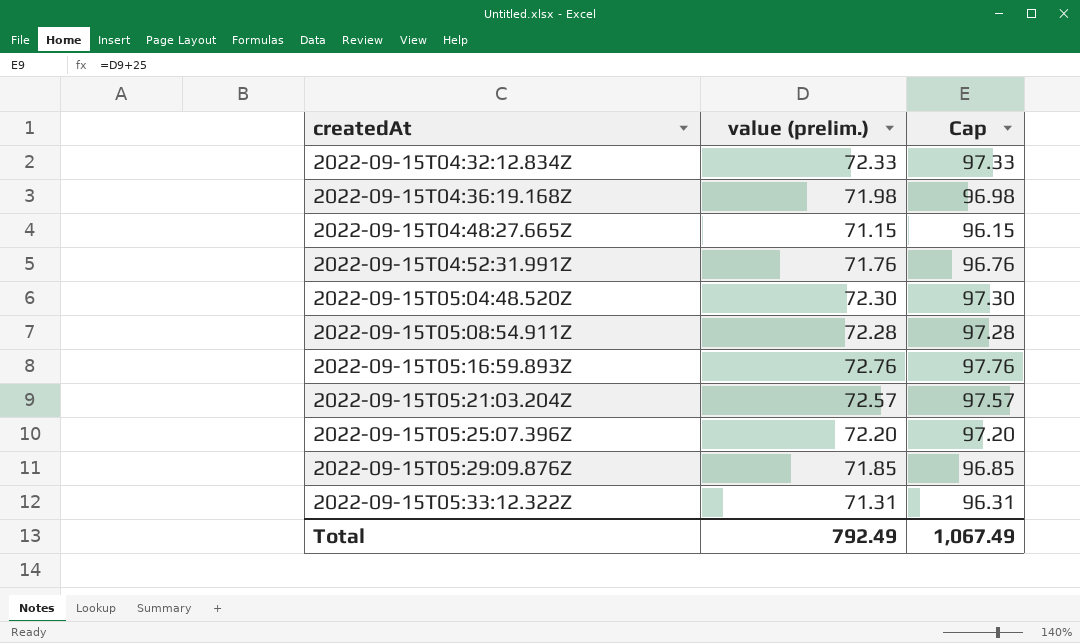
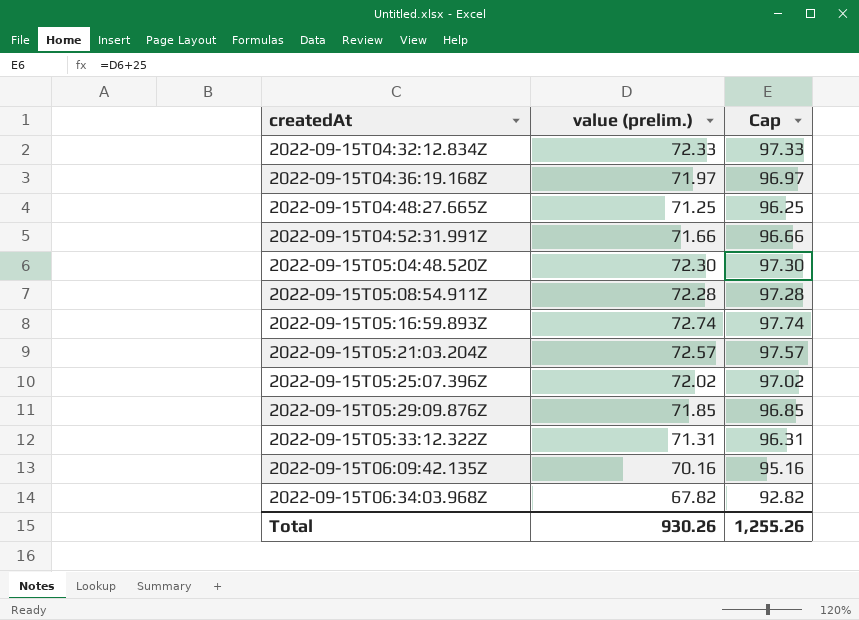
2022-09-15T04:36:19.168Z | value (prelim.): 71.98 -> 71.97
2022-09-15T04:36:19.168Z | Cap: 96.98 -> 96.97
2022-09-15T04:48:27.665Z | value (prelim.): 71.15 -> 71.25
2022-09-15T04:48:27.665Z | Cap: 96.15 -> 96.25
2022-09-15T04:52:31.991Z | value (prelim.): 71.76 -> 71.66
2022-09-15T04:52:31.991Z | Cap: 96.76 -> 96.66
2022-09-15T05:16:59.893Z | value (prelim.): 72.76 -> 72.74
2022-09-15T05:16:59.893Z | Cap: 97.76 -> 97.74
2022-09-15T05:25:07.396Z | value (prelim.): 72.20 -> 72.02
2022-09-15T05:25:07.396Z | Cap: 97.20 -> 97.02
row 2022-09-15T06:09:42.135Z: none -> 70.16 | 95.16
row 2022-09-15T06:34:03.968Z: none -> 67.82 | 92.82
Total | value (prelim.): 792.49 -> 930.26
Total | Cap: 1,067.49 -> 1,255.26

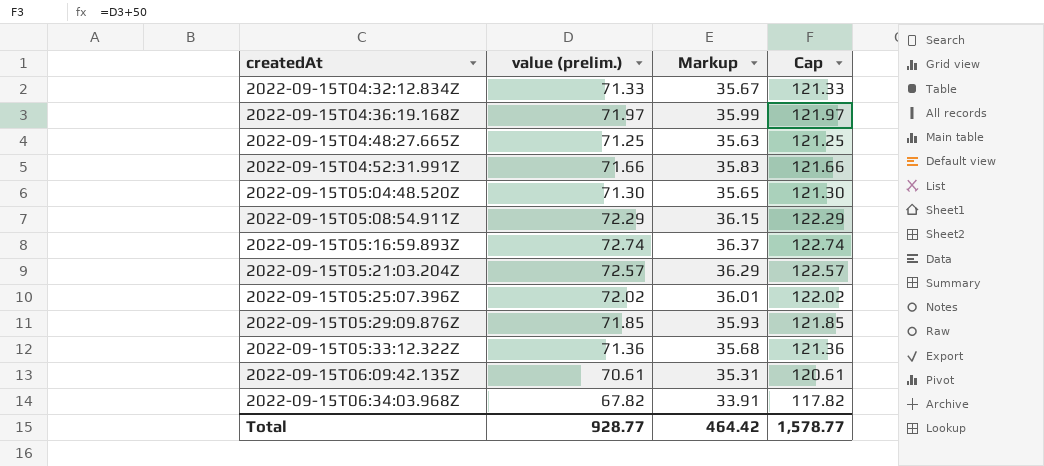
column Markup | formula: none -> [value (prelim.)] * 0.5
column Cap | formula: [value (prelim.)] + 25 -> [value (prelim.)] + 50
2022-09-15T04:32:12.834Z | value (prelim.): 72.33 -> 71.33
2022-09-15T05:04:48.520Z | value (prelim.): 72.30 -> 71.30
2022-09-15T05:08:54.911Z | value (prelim.): 72.28 -> 72.29
2022-09-15T05:33:12.322Z | value (prelim.): 71.31 -> 71.36
2022-09-15T06:09:42.135Z | value (prelim.): 70.16 -> 70.61
Total | value (prelim.): 930.26 -> 928.77
Total | Cap: 1,255.26 -> 1,578.77

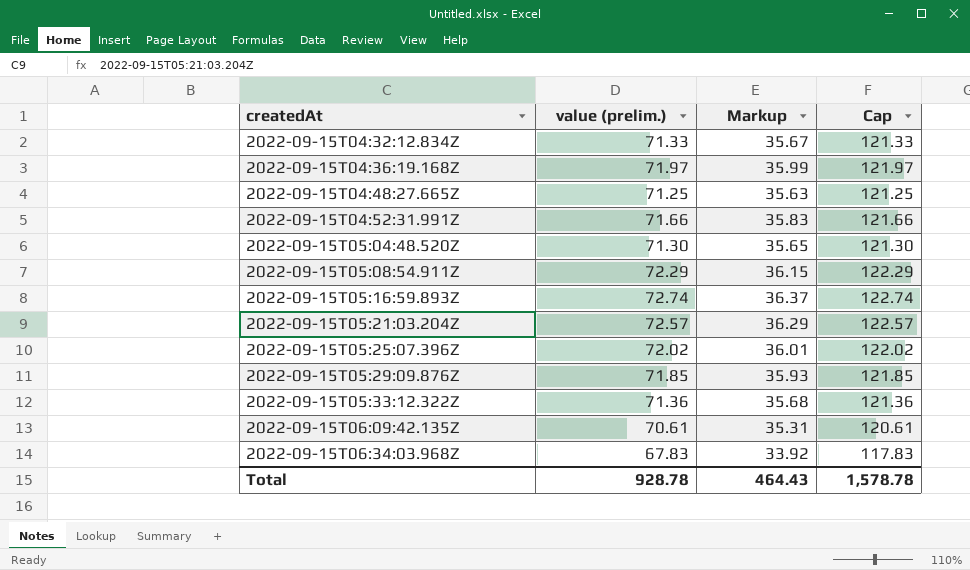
2022-09-15T06:34:03.968Z | value (prelim.): 67.82 -> 67.83
2022-09-15T06:34:03.968Z | Markup: 33.91 -> 33.92
2022-09-15T06:34:03.968Z | Cap: 117.82 -> 117.83
Total | value (prelim.): 928.77 -> 928.78
Total | Markup: 464.42 -> 464.43
Total | Cap: 1,578.77 -> 1,578.78

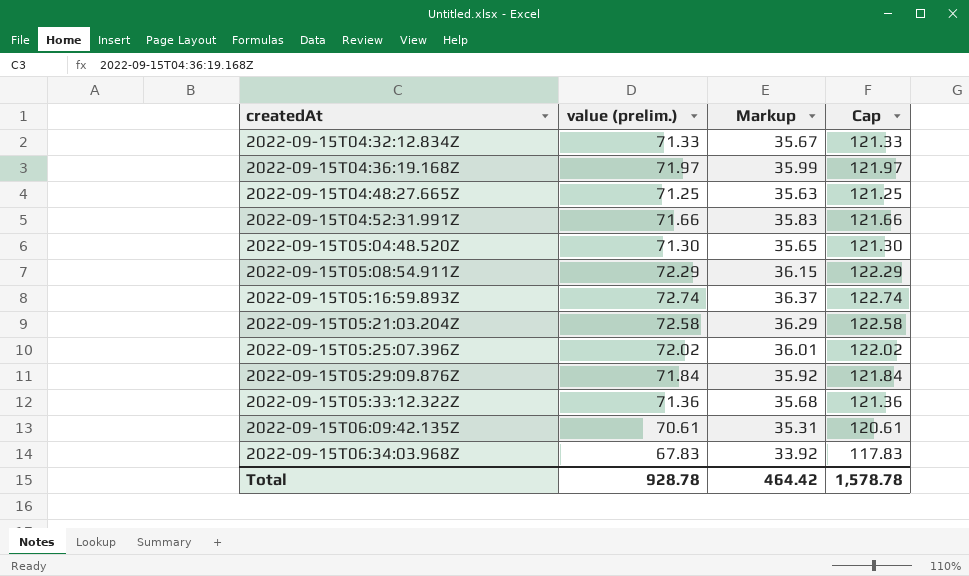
2022-09-15T05:21:03.204Z | value (prelim.): 72.57 -> 72.58
2022-09-15T05:21:03.204Z | Cap: 122.57 -> 122.58
2022-09-15T05:29:09.876Z | value (prelim.): 71.85 -> 71.84
2022-09-15T05:29:09.876Z | Markup: 35.93 -> 35.92
2022-09-15T05:29:09.876Z | Cap: 121.85 -> 121.84
Total | Markup: 464.43 -> 464.42

